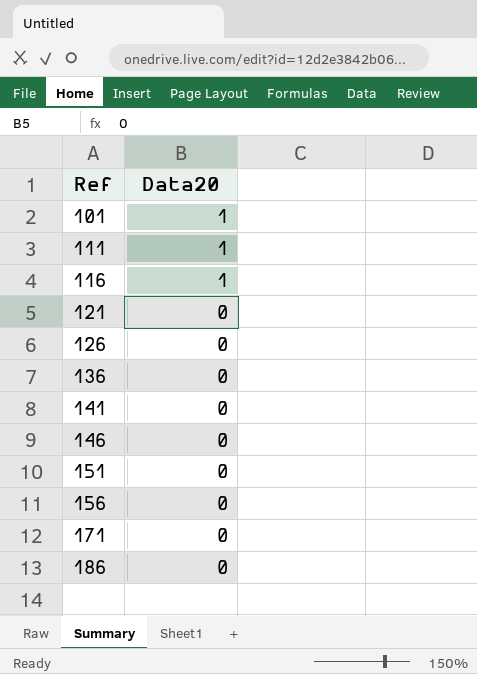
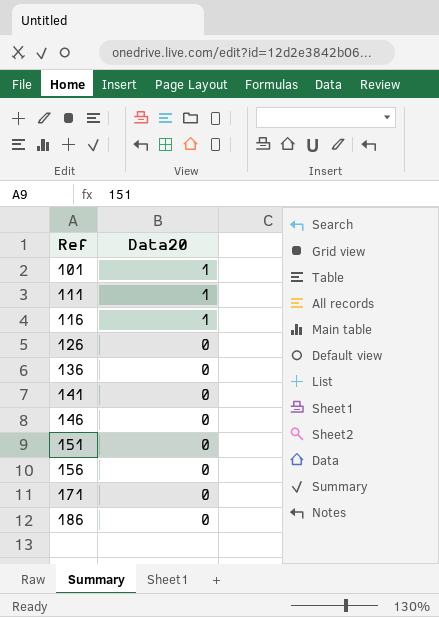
row 121: 0 -> none

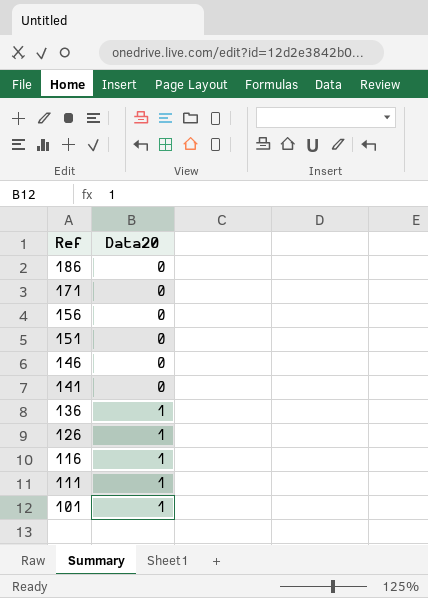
row order: Ref ascending -> Ref descending
136 | Data20: 0 -> 1
126 | Data20: 0 -> 1

